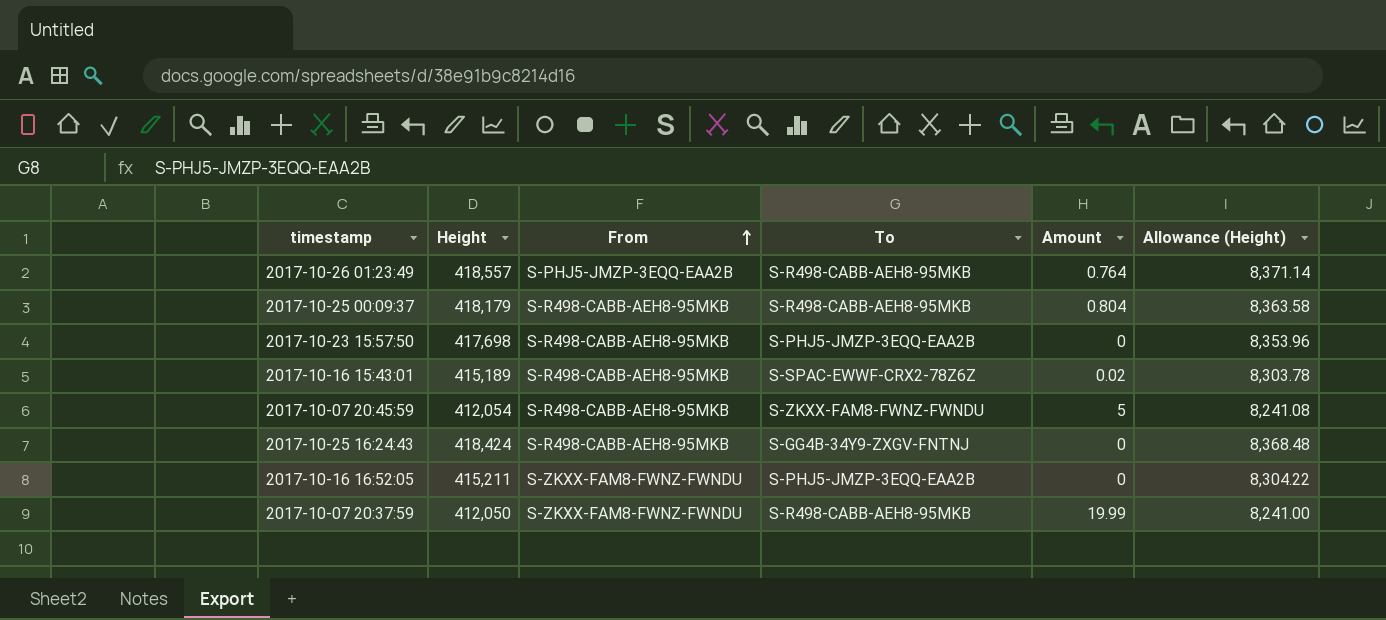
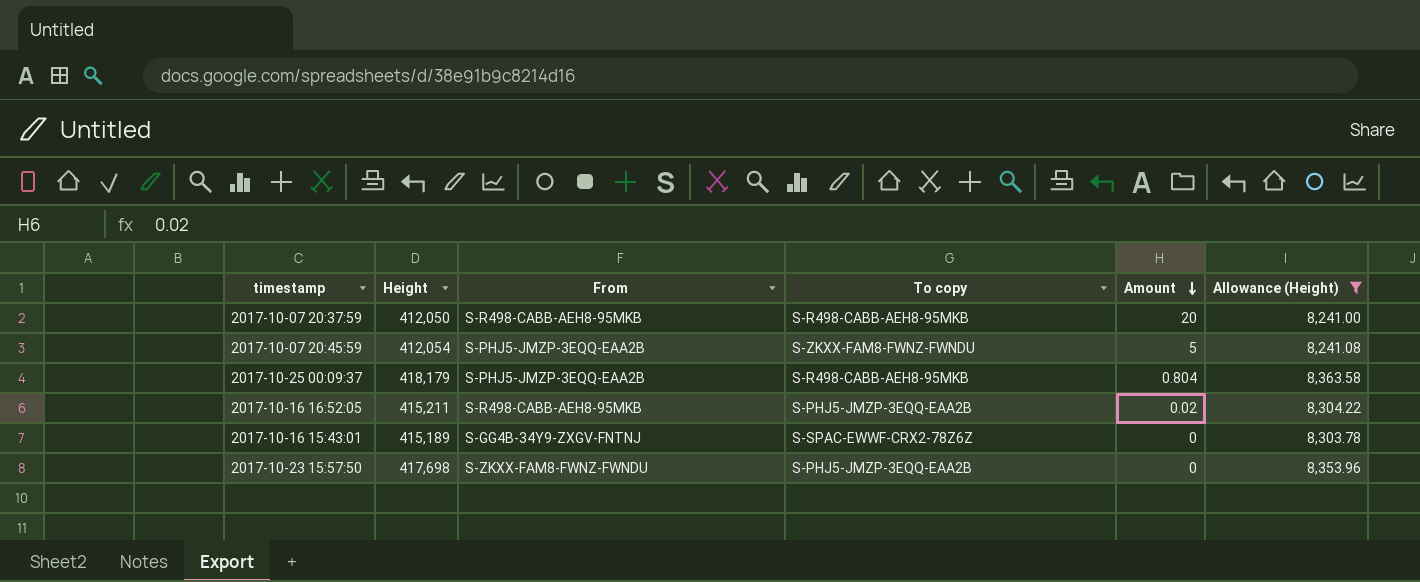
filter: none -> Allowance (Height) <= 8,363.58
row order: From ascending -> Amount descending
column name: To -> To copy
2017-10-07 20:37:59 | From: S-ZKXX-FAM8-FWNZ-FWNDU -> S-R498-CABB-AEH8-95MKB
2017-10-07 20:37:59 | Amount: 19.99 -> 20
2017-10-07 20:45:59 | From: S-R498-CABB-AEH8-95MKB -> S-PHJ5-JMZP-3EQQ-EAA2B
2017-10-25 00:09:37 | From: S-R498-CABB-AEH8-95MKB -> S-PHJ5-JMZP-3EQQ-EAA2B
2017-10-16 16:52:05 | From: S-ZKXX-FAM8-FWNZ-FWNDU -> S-R498-CABB-AEH8-95MKB
2017-10-16 16:52:05 | Amount: 0 -> 0.02
2017-10-16 15:43:01 | From: S-R498-CABB-AEH8-95MKB -> S-GG4B-34Y9-ZXGV-FNTNJ
2017-10-16 15:43:01 | Amount: 0.02 -> 0
2017-10-23 15:57:50 | From: S-R498-CABB-AEH8-95MKB -> S-ZKXX-FAM8-FWNZ-FWNDU

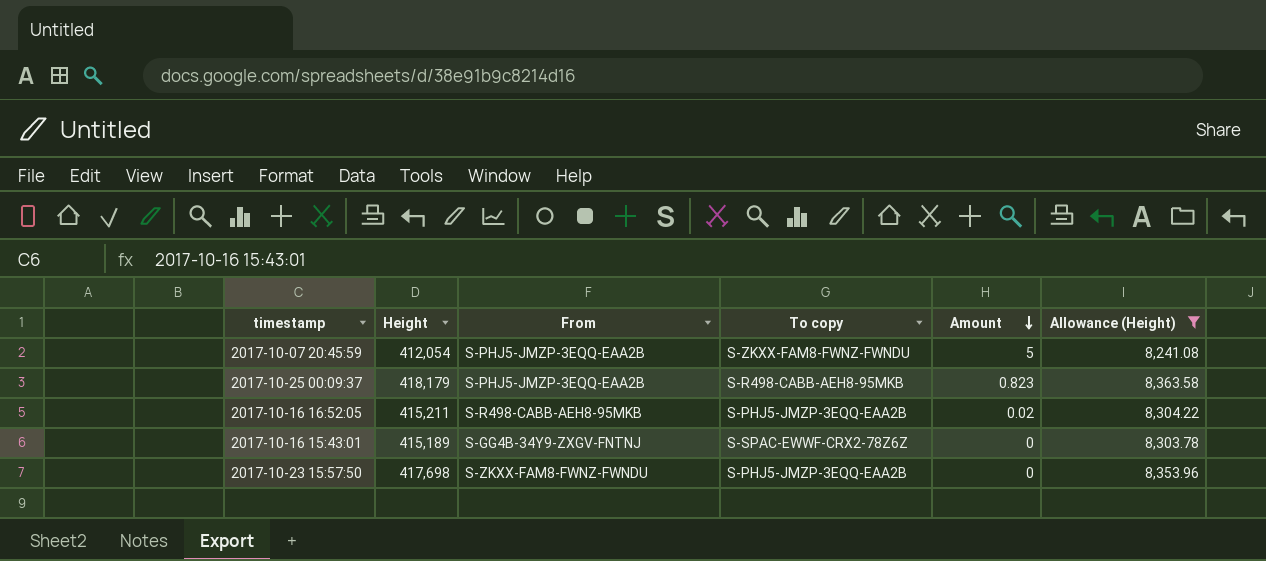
row 2017-10-07 20:37:59: 412,050 | S-R498-CABB-AEH8-95MKB | S-R498-CABB-AEH8-95MKB | 20 | 8,241.00 -> none
2017-10-25 00:09:37 | Amount: 0.804 -> 0.823

